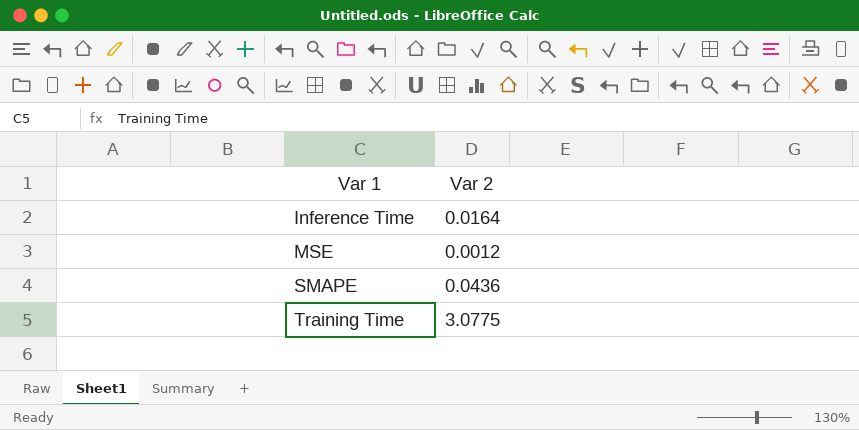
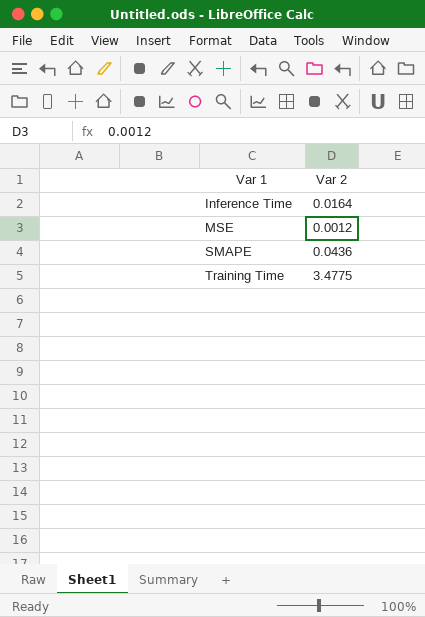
Training Time | Var 2: 3.0775 -> 3.4775

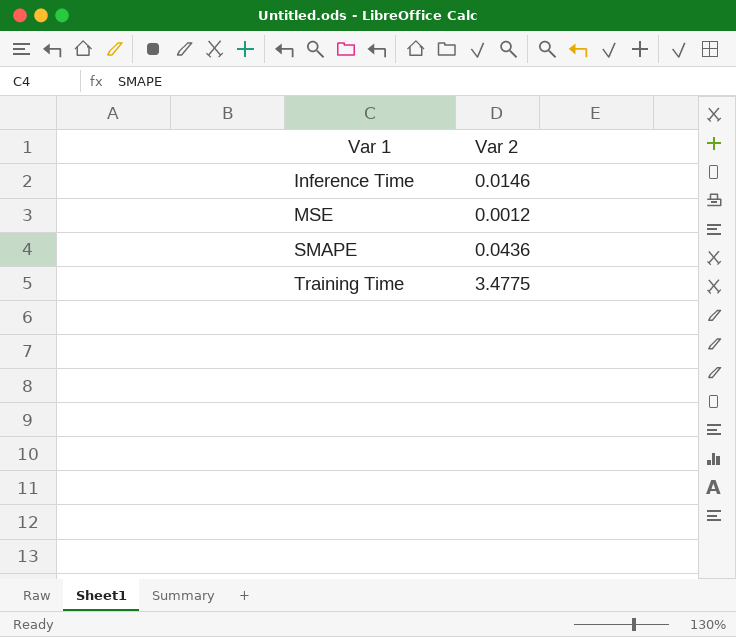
Inference Time | Var 2: 0.0164 -> 0.0146

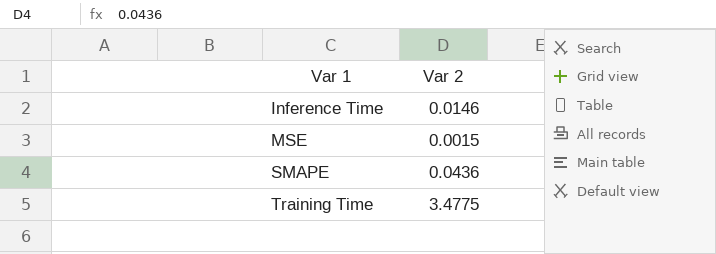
MSE | Var 2: 0.0012 -> 0.0015

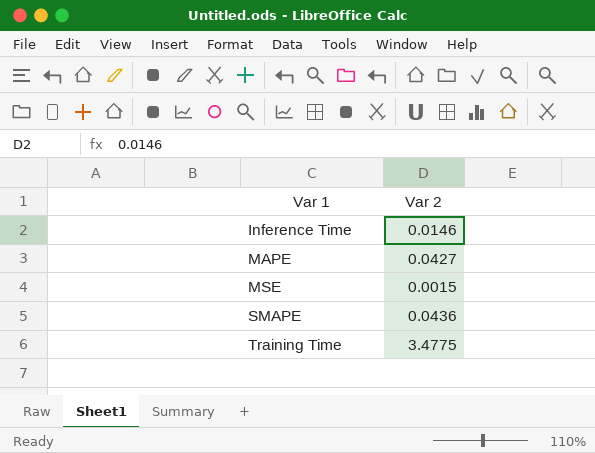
row MAPE: none -> 0.0427

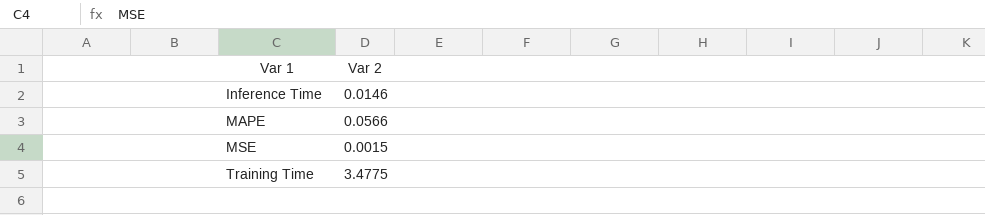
row SMAPE: 0.0436 -> none
MAPE | Var 2: 0.0427 -> 0.0566

